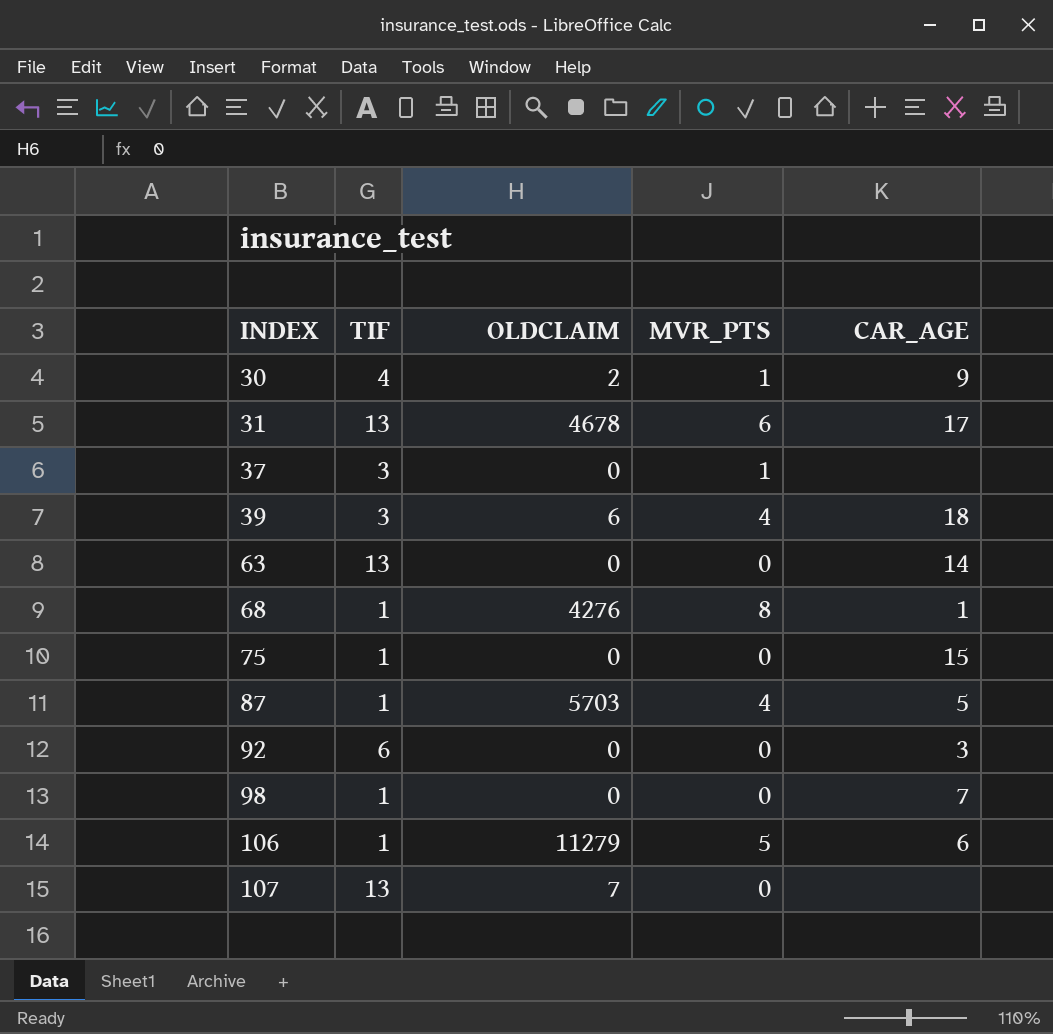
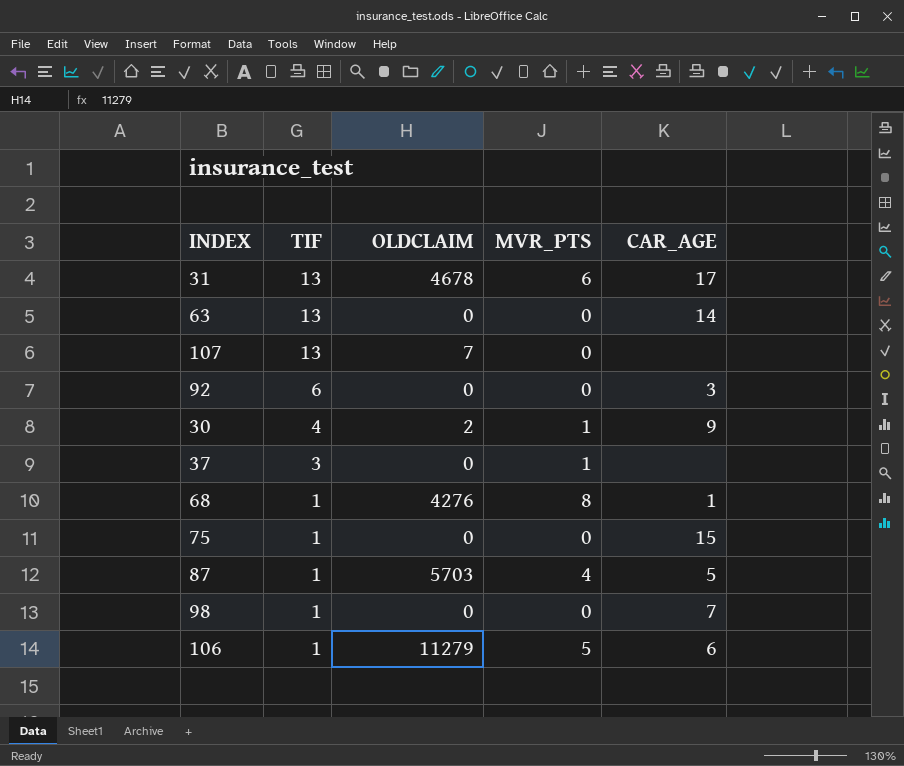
row order: INDEX ascending -> TIF descending
row 39: 3 | 6 | 4 | 18 -> none

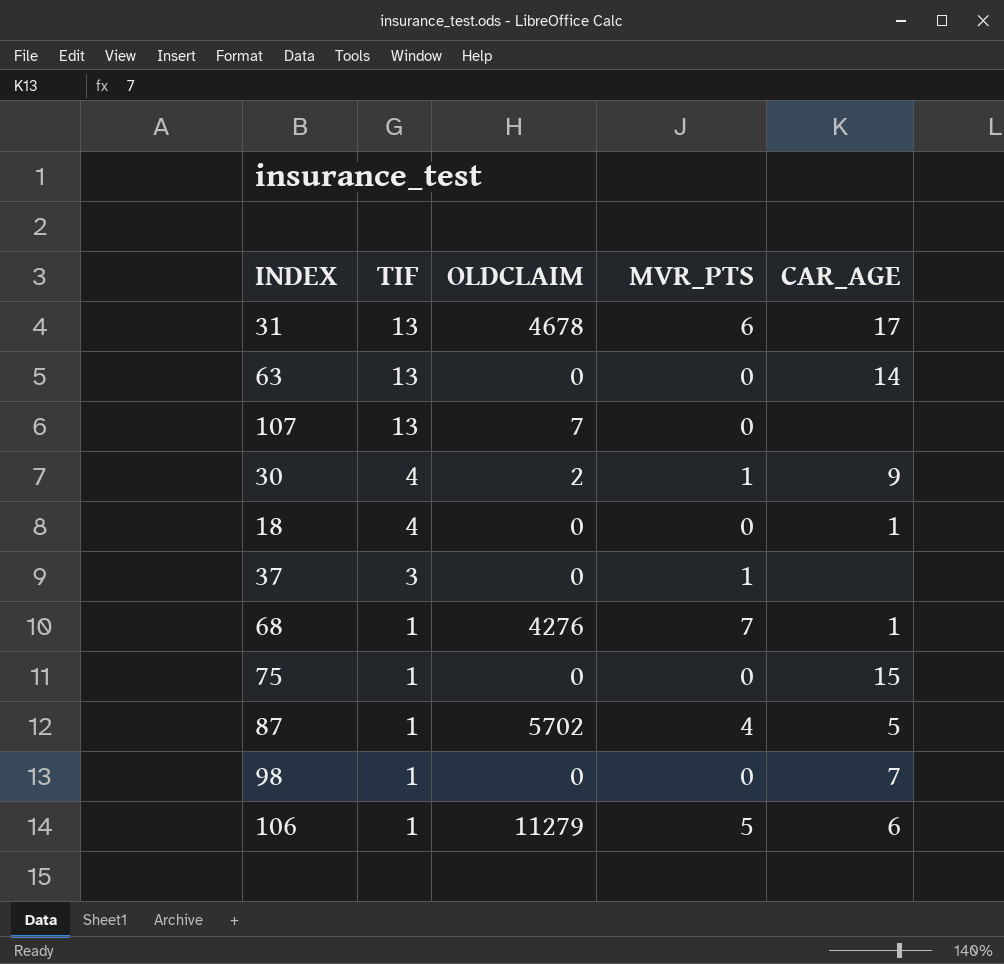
row 92: 6 | 0 | 0 | 3 -> none
row 18: none -> 4 | 0 | 0 | 1
68 | MVR_PTS: 8 -> 7
87 | OLDCLAIM: 5703 -> 5702

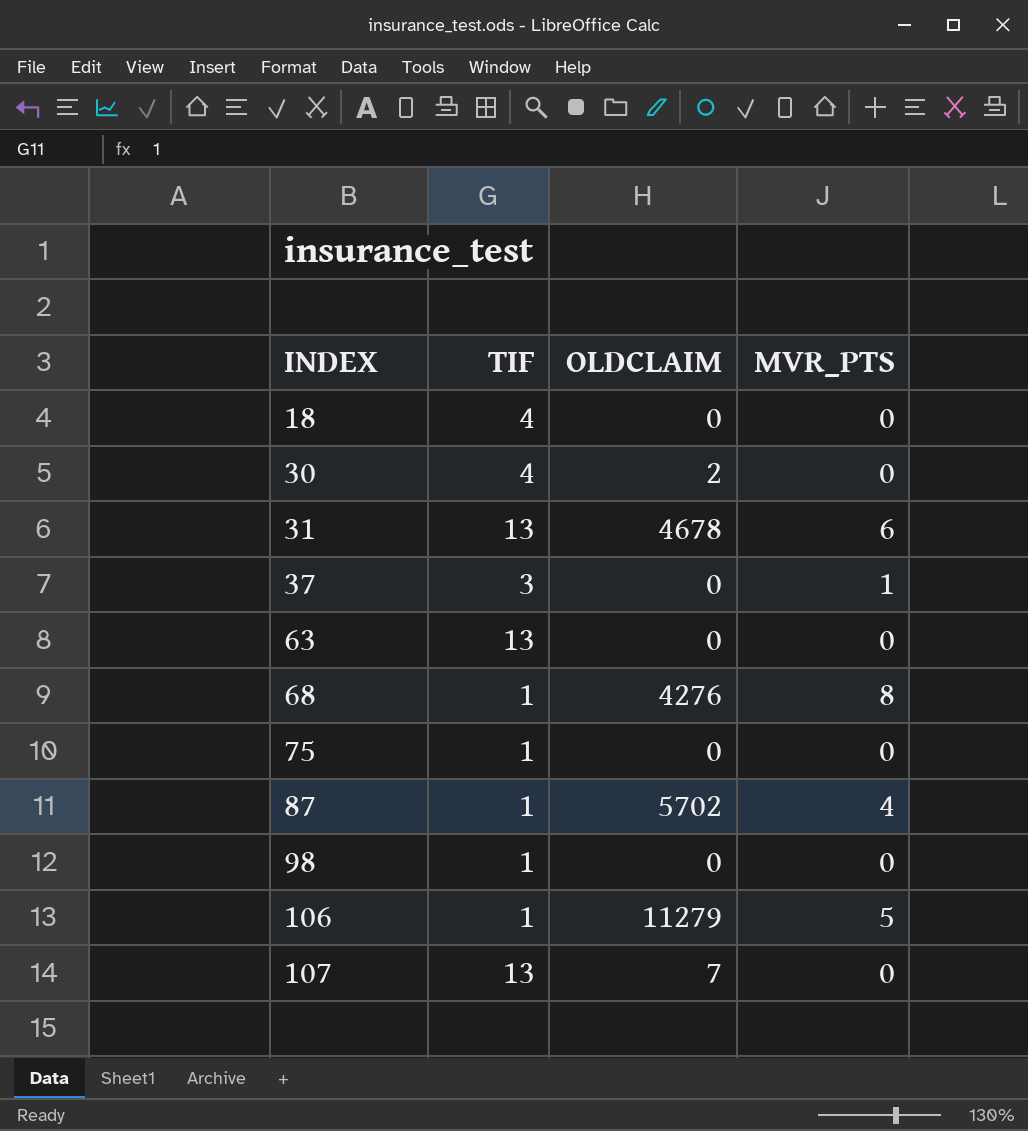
row order: TIF descending -> INDEX ascending
column CAR_AGE | position: 5 -> none
30 | MVR_PTS: 1 -> 0
68 | MVR_PTS: 7 -> 8

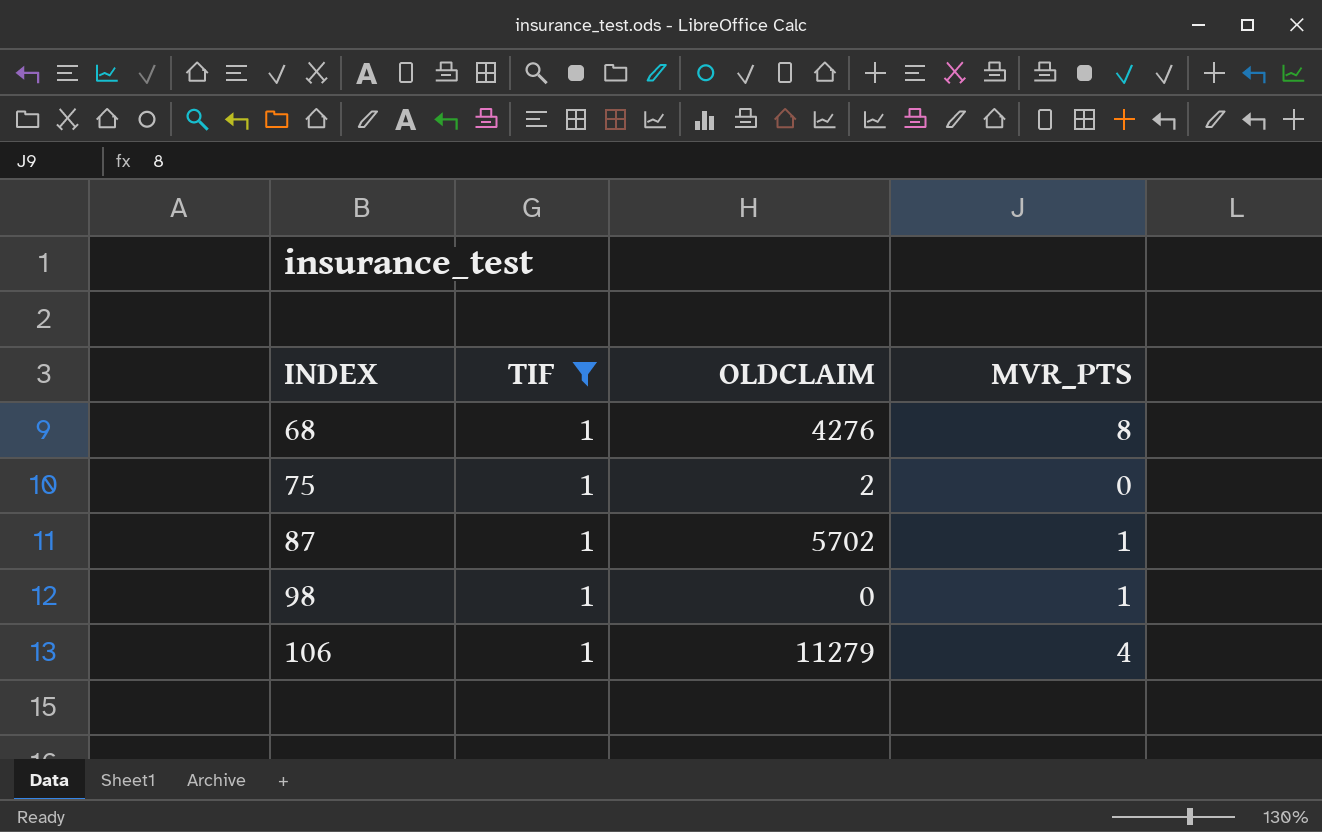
filter: none -> TIF = 1
75 | OLDCLAIM: 0 -> 2
87 | MVR_PTS: 4 -> 1
98 | MVR_PTS: 0 -> 1
106 | MVR_PTS: 5 -> 4

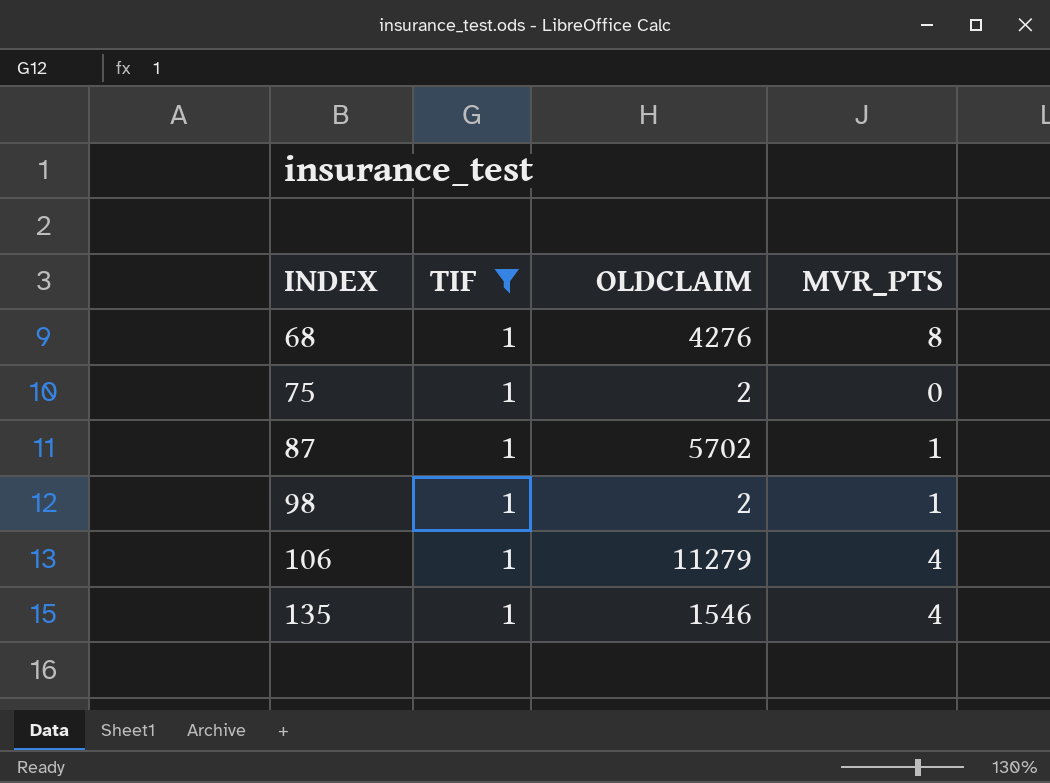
98 | OLDCLAIM: 0 -> 2
row 135: none -> 1 | 1546 | 4

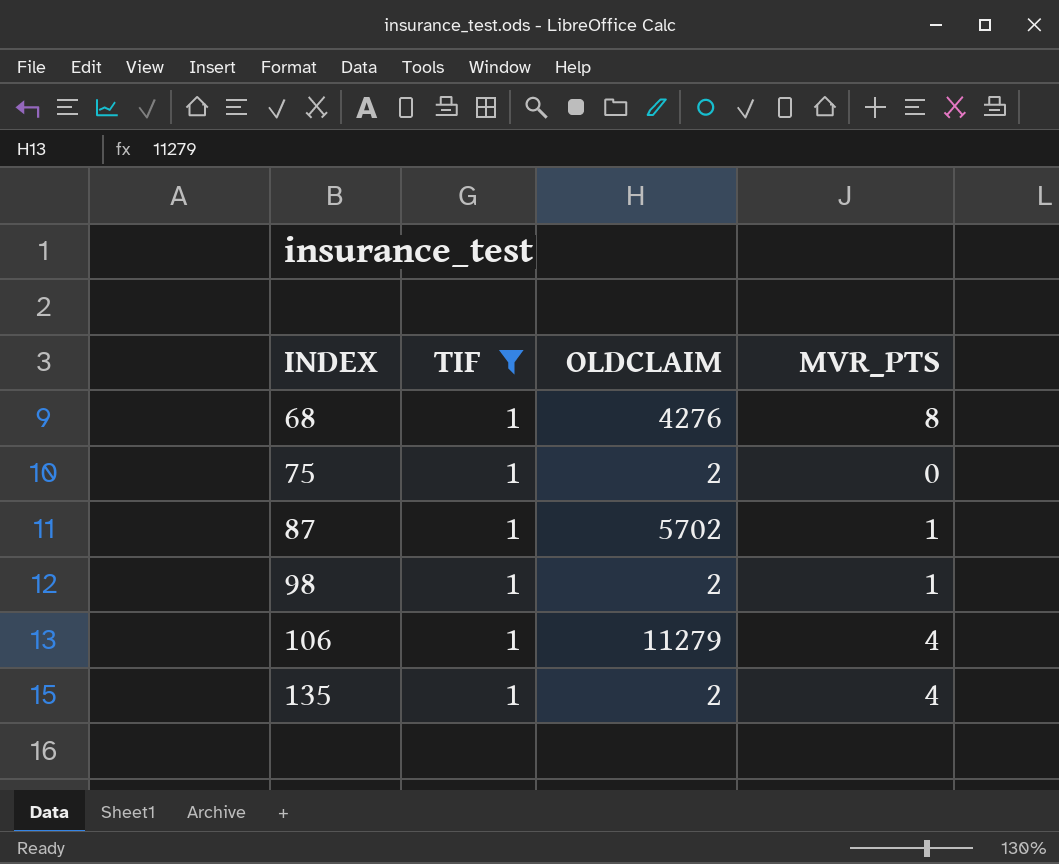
135 | OLDCLAIM: 1546 -> 2

